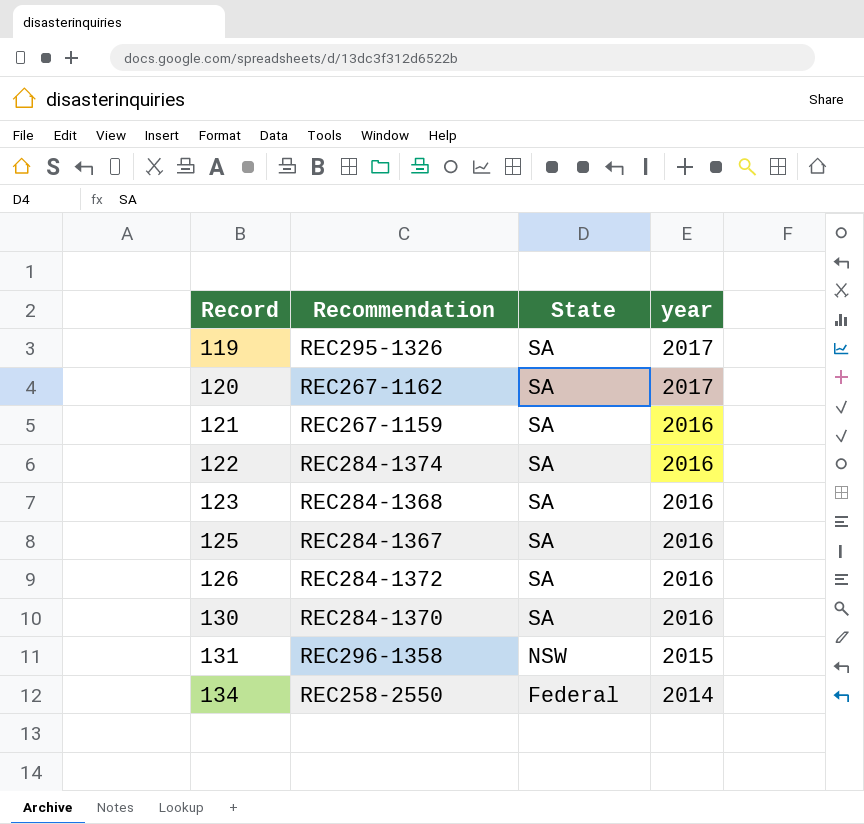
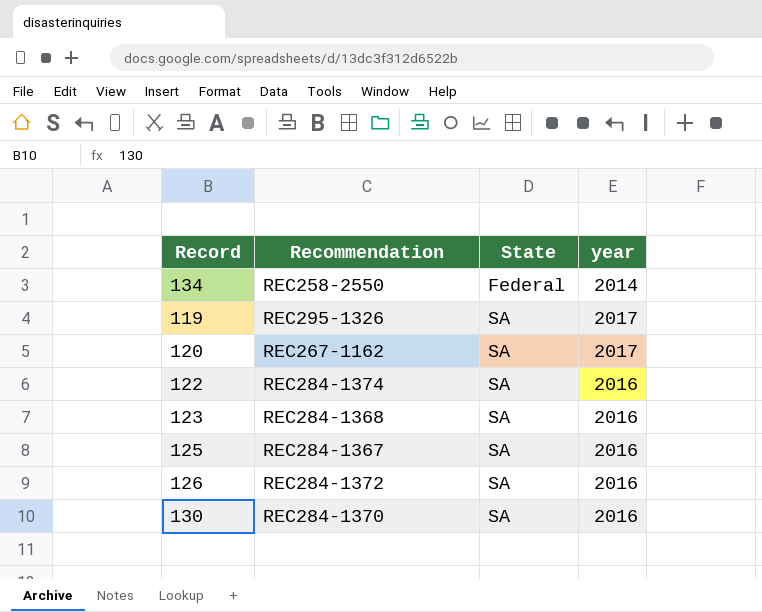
row order: Record ascending -> State ascending
row 121: REC267-1159 | SA | 2016 -> none
row 131: REC296-1358 | NSW | 2015 -> none

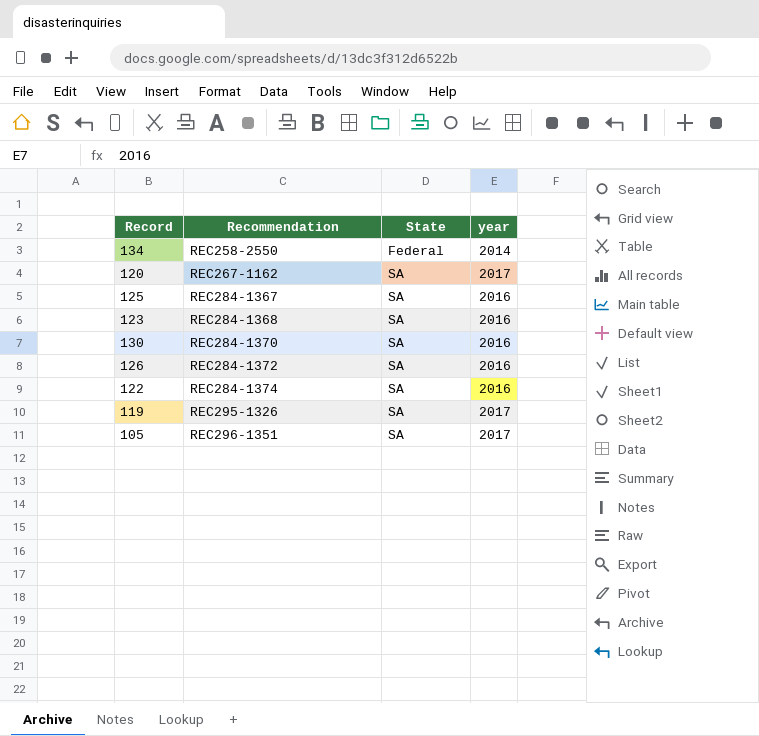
row order: State ascending -> Recommendation ascending
row 105: none -> REC296-1351 | SA | 2017

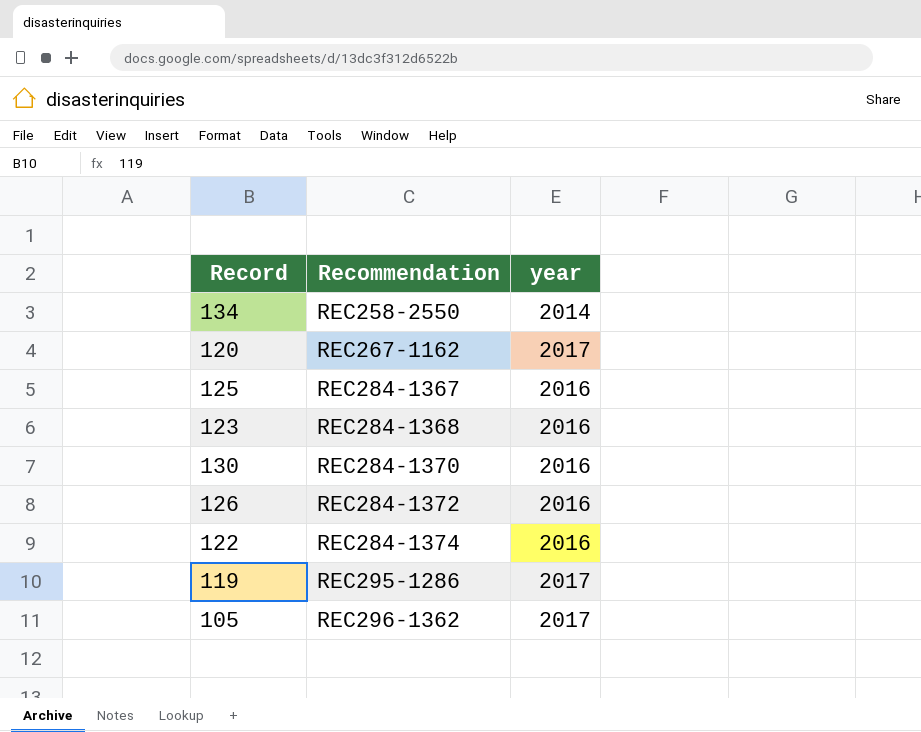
column State | position: 3 -> none
119 | Recommendation: REC295-1326 -> REC295-1286
105 | Recommendation: REC296-1351 -> REC296-1362

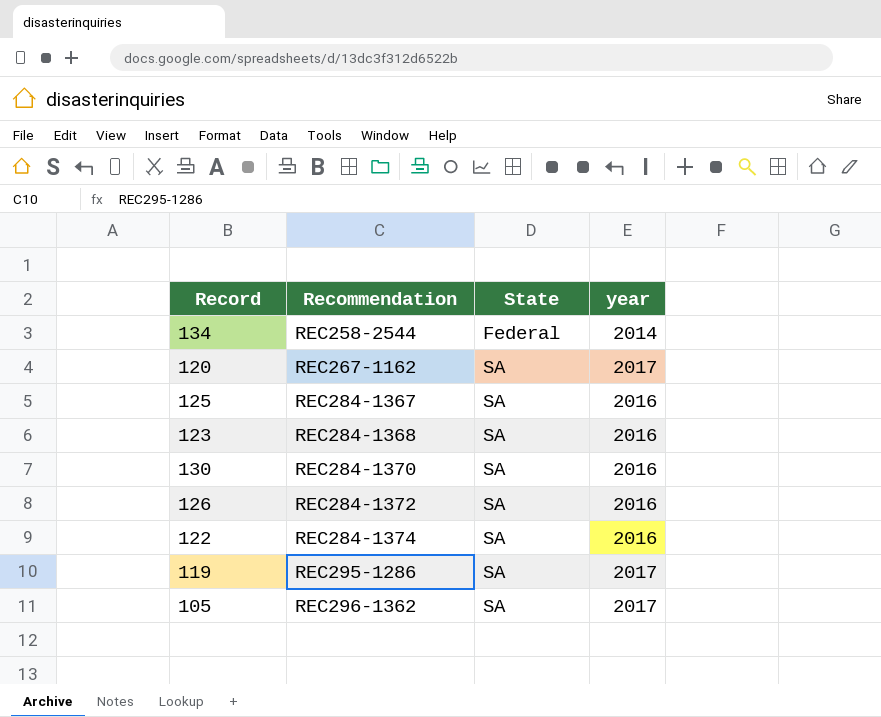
column State | position: none -> 3
134 | Recommendation: REC258-2550 -> REC258-2544

